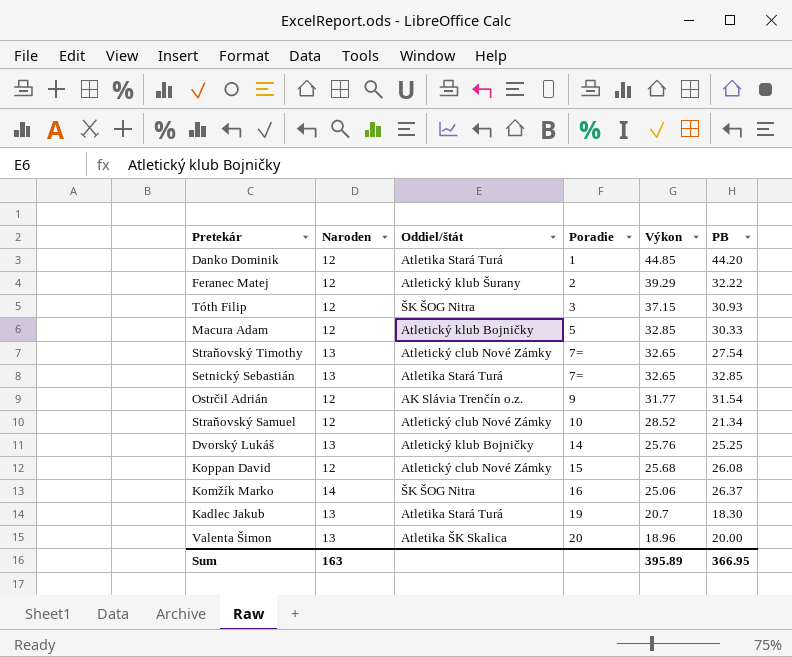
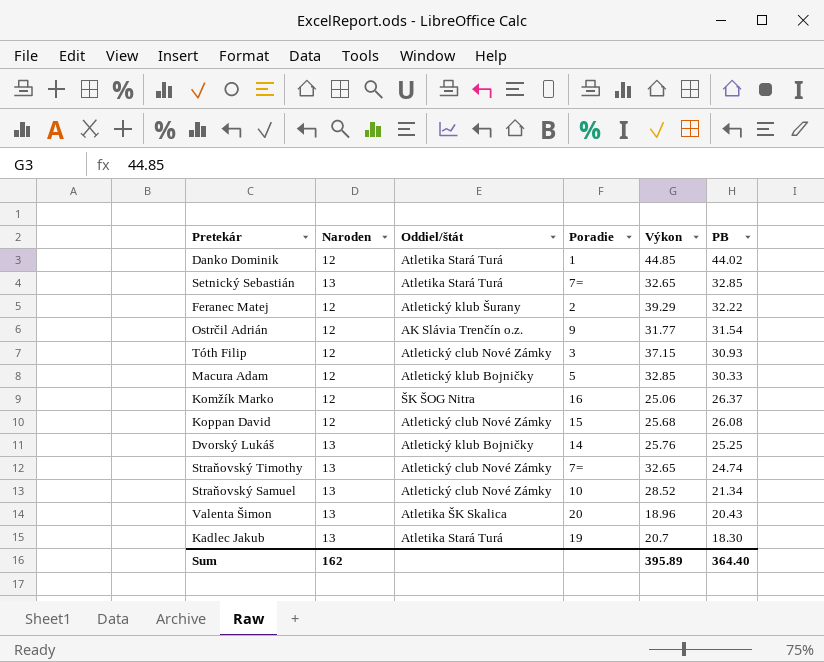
row order: Poradie ascending -> PB descending
Danko Dominik | PB: 44.20 -> 44.02
Tóth Filip | Oddiel/štát: ŠK ŠOG Nitra -> Atletický club Nové Zámky
Komžík Marko | Naroden: 14 -> 12
Straňovský Timothy | PB: 27.54 -> 24.74
Straňovský Samuel | Naroden: 12 -> 13
Valenta Šimon | PB: 20.00 -> 20.43
Sum | Naroden: 163 -> 162
Sum | PB: 366.95 -> 364.40

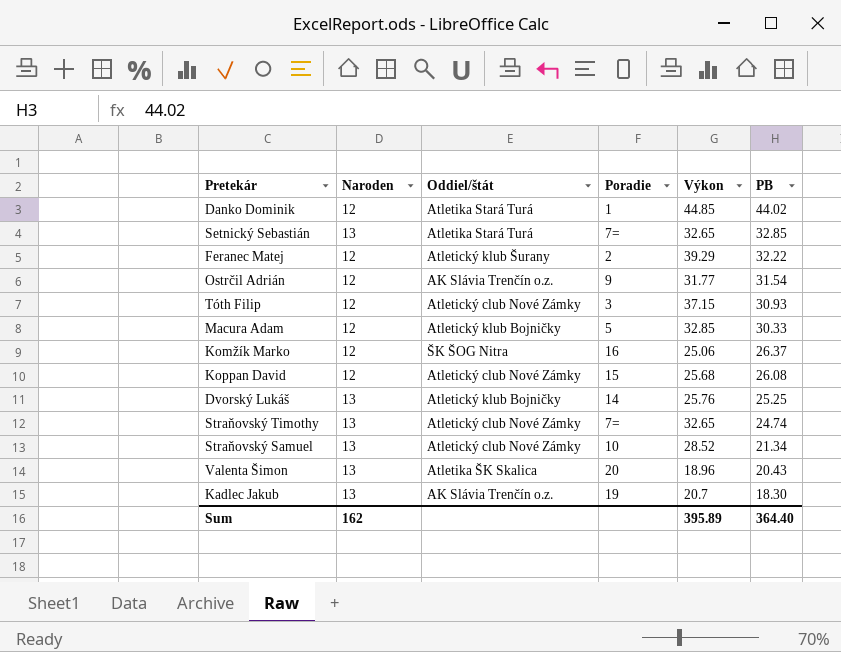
Kadlec Jakub | Oddiel/štát: Atletika Stará Turá -> AK Slávia Trenčín o.z.

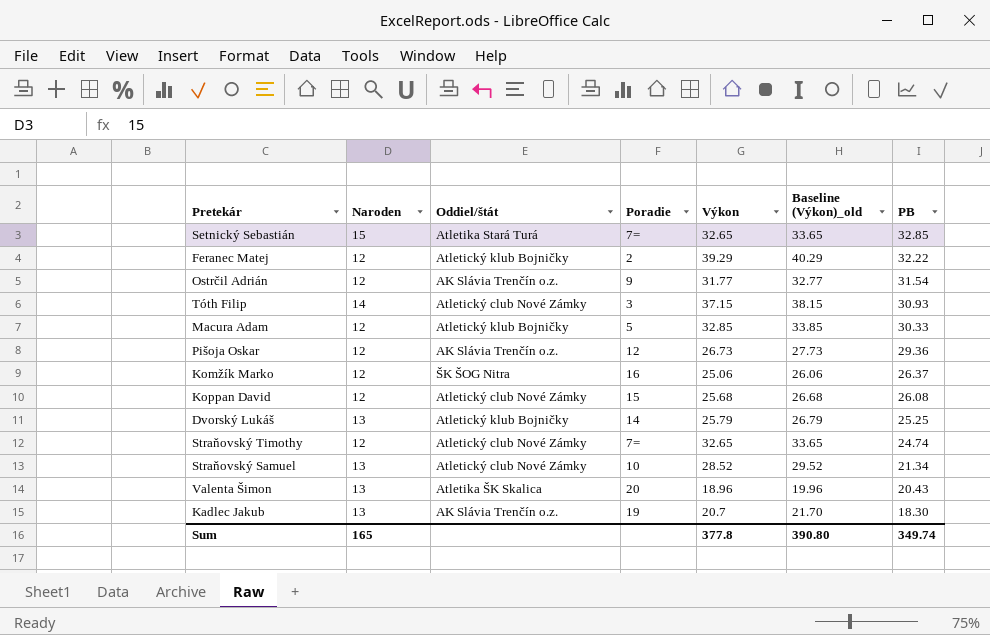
column Baseline (Výkon)_old | formula: none -> [Výkon] + 1
row Danko Dominik: 12 | Atletika Stará Turá | 1 | 44.85 | 44.02 -> none
Setnický Sebastián | Naroden: 13 -> 15
Feranec Matej | Oddiel/štát: Atletický klub Šurany -> Atletický klub Bojničky
Tóth Filip | Naroden: 12 -> 14
row Pišoja Oskar: none -> 12 | AK Slávia Trenčín o.z. | 12 | 26.73 | 27.73 | 29.36
Dvorský Lukáš | Výkon: 25.76 -> 25.79
Straňovský Timothy | Naroden: 13 -> 12
Sum | Naroden: 162 -> 165
Sum | Výkon: 395.89 -> 377.8
Sum | PB: 364.40 -> 349.74

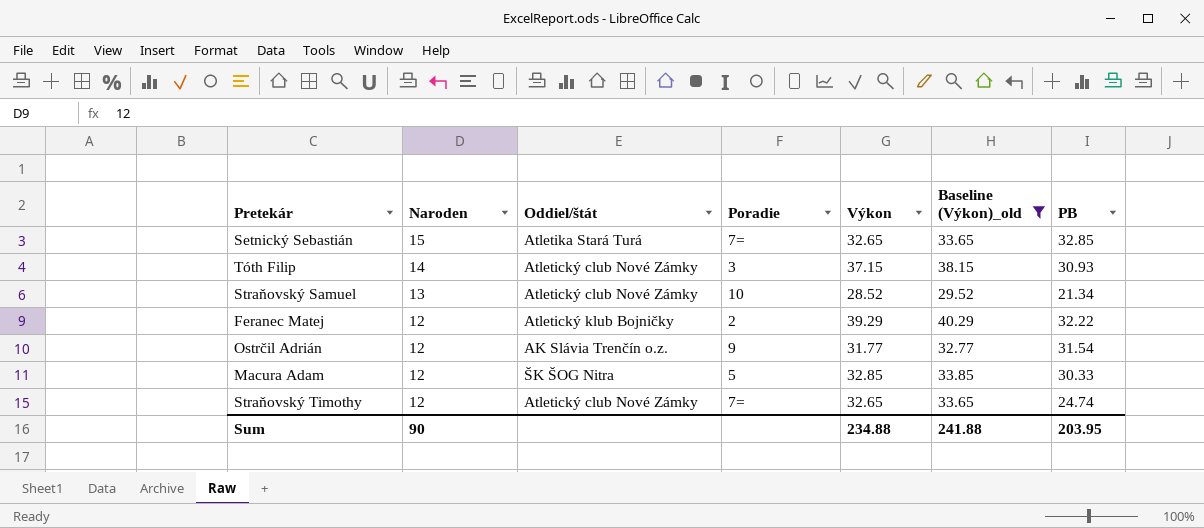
filter: none -> Baseline (Výkon)_old >= 29.52
row order: PB descending -> Naroden descending
Macura Adam | Oddiel/štát: Atletický klub Bojničky -> ŠK ŠOG Nitra
Sum | Naroden: 165 -> 90
Sum | Výkon: 377.8 -> 234.88
Sum | Baseline (Výkon)_old: 390.80 -> 241.88
Sum | PB: 349.74 -> 203.95

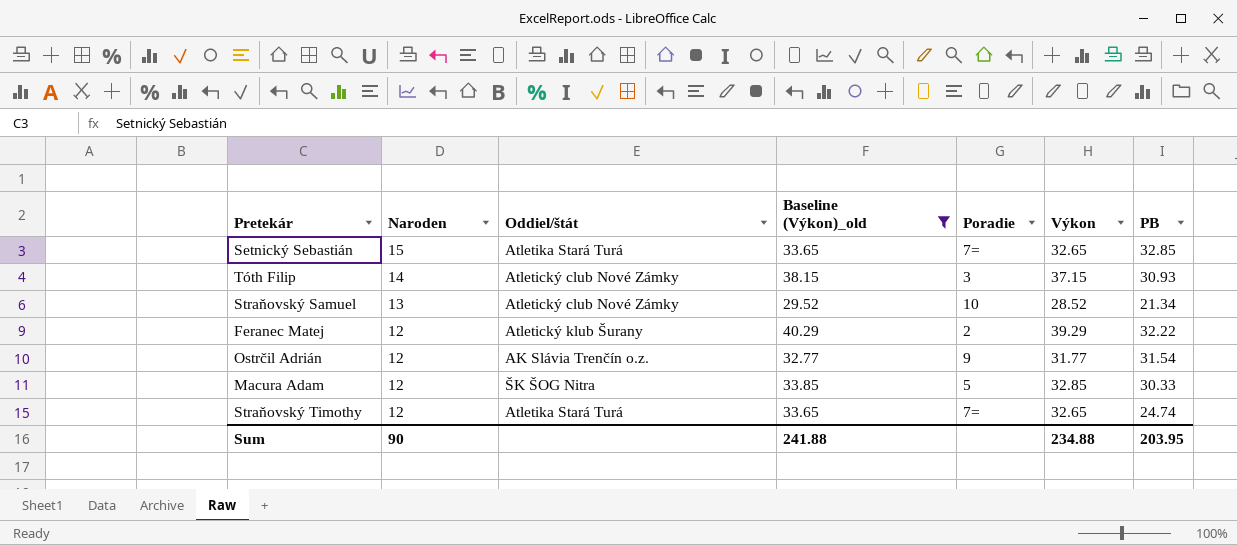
column Baseline (Výkon)_old | position: 6 -> 4
Feranec Matej | Oddiel/štát: Atletický klub Bojničky -> Atletický klub Šurany
Straňovský Timothy | Oddiel/štát: Atletický club Nové Zámky -> Atletika Stará Turá

